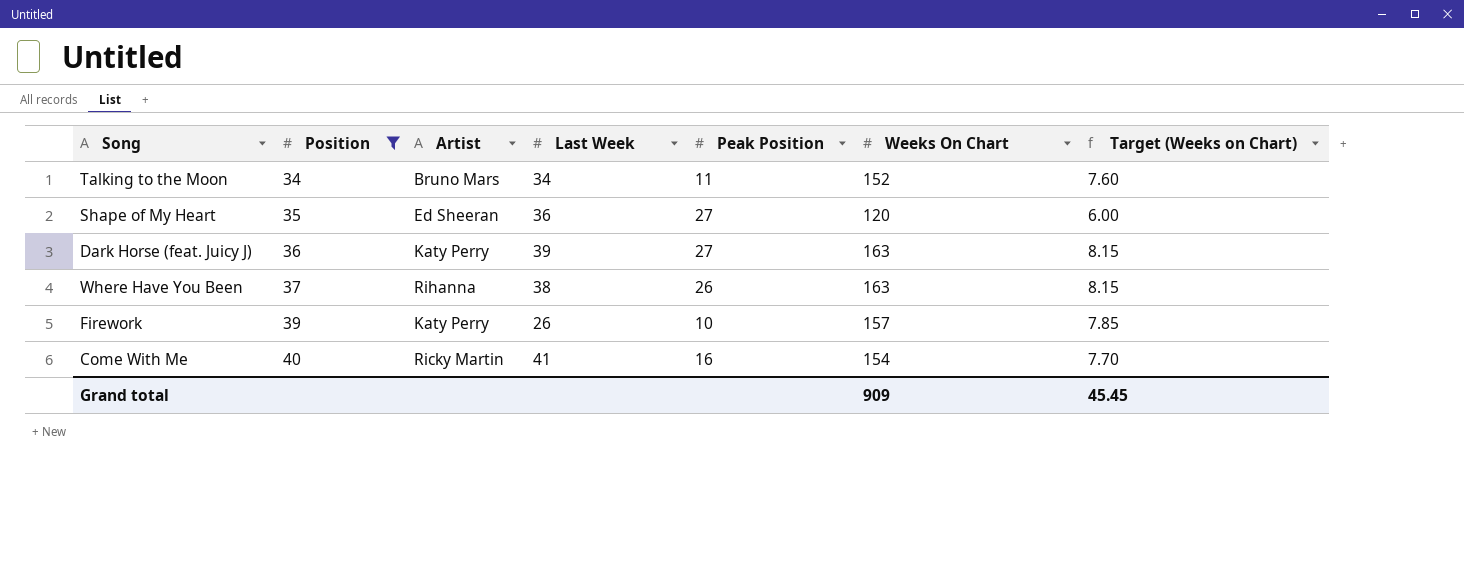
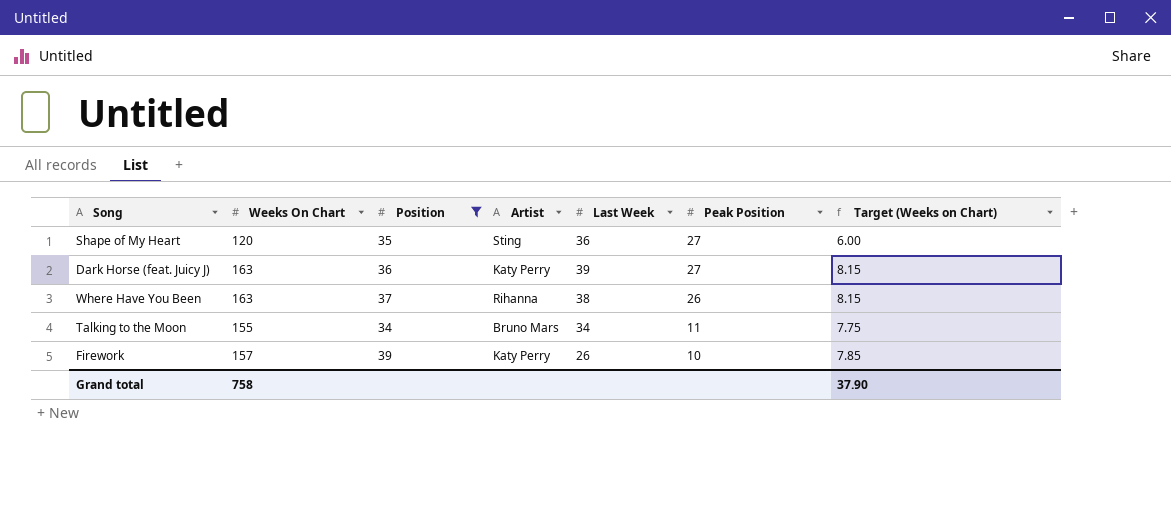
row order: Position ascending -> Peak Position descending
column Weeks On Chart | position: 6 -> 2
row Come With Me: 40 | Ricky Martin | 41 | 16 | 154 | 7.70 -> none
Shape of My Heart | Artist: Ed Sheeran -> Sting
Talking to the Moon | Weeks On Chart: 152 -> 155
Talking to the Moon | Target (Weeks on Chart): 7.60 -> 7.75
Grand total | Weeks On Chart: 909 -> 758
Grand total | Target (Weeks on Chart): 45.45 -> 37.90

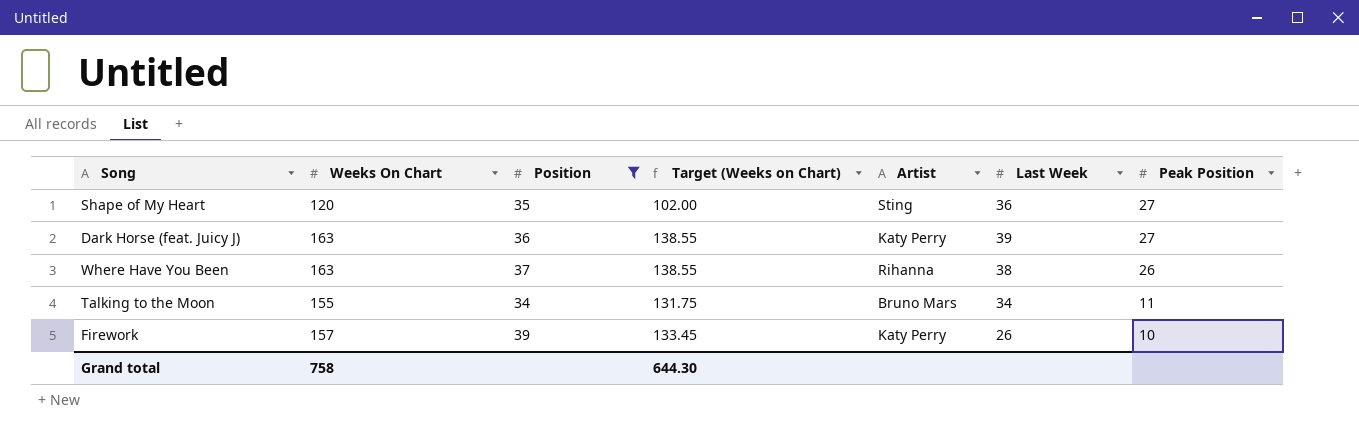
column Target (Weeks on Chart) | formula: [Weeks On Chart] * 0.05 -> [Weeks On Chart] * 0.85
column Target (Weeks on Chart) | position: 7 -> 4
Grand total | Target (Weeks on Chart): 37.90 -> 644.30

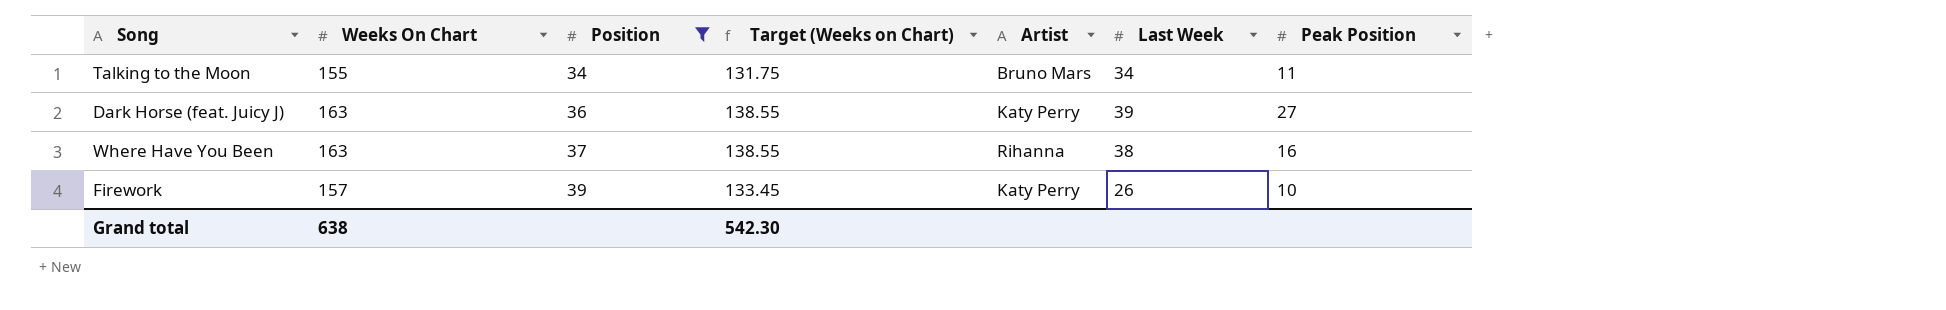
row order: Peak Position descending -> Position ascending
row Shape of My Heart: 120 | 35 | 102.00 | Sting | 36 | 27 -> none
Where Have You Been | Peak Position: 26 -> 16
Grand total | Weeks On Chart: 758 -> 638
Grand total | Target (Weeks on Chart): 644.30 -> 542.30

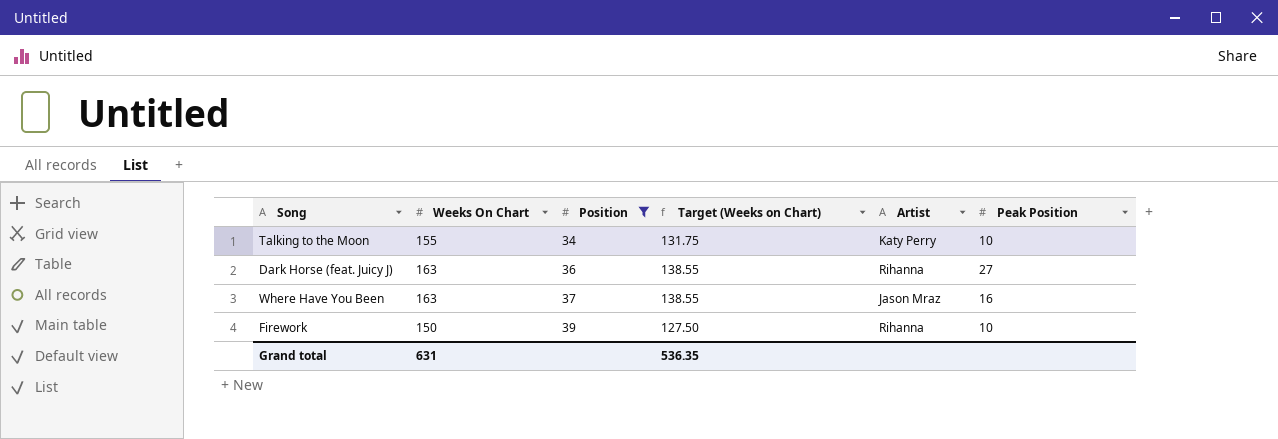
column Last Week | position: 6 -> none
Talking to the Moon | Artist: Bruno Mars -> Katy Perry
Talking to the Moon | Peak Position: 11 -> 10
Dark Horse (feat. Juicy J) | Artist: Katy Perry -> Rihanna
Where Have You Been | Artist: Rihanna -> Jason Mraz
Firework | Weeks On Chart: 157 -> 150
Firework | Target (Weeks on Chart): 133.45 -> 127.50
Firework | Artist: Katy Perry -> Rihanna
Grand total | Weeks On Chart: 638 -> 631
Grand total | Target (Weeks on Chart): 542.30 -> 536.35

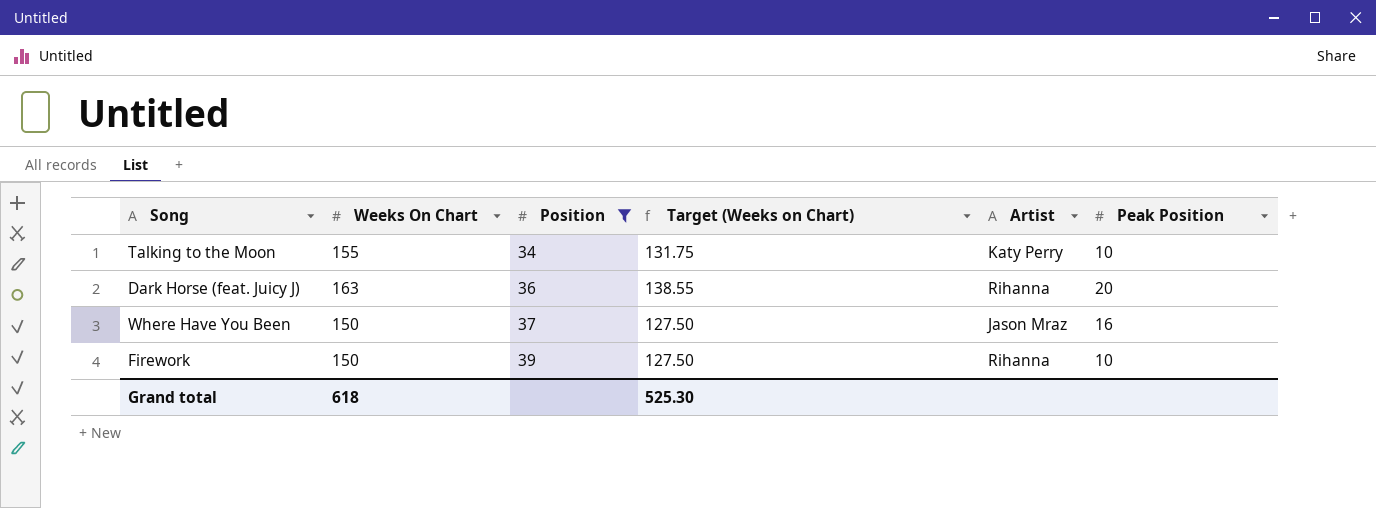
Dark Horse (feat. Juicy J) | Peak Position: 27 -> 20
Where Have You Been | Weeks On Chart: 163 -> 150
Where Have You Been | Target (Weeks on Chart): 138.55 -> 127.50
Grand total | Weeks On Chart: 631 -> 618
Grand total | Target (Weeks on Chart): 536.35 -> 525.30

